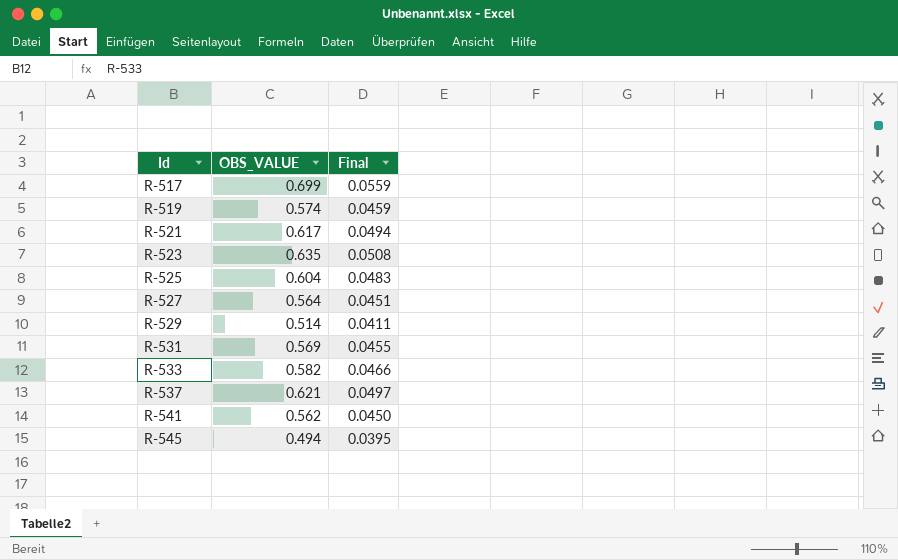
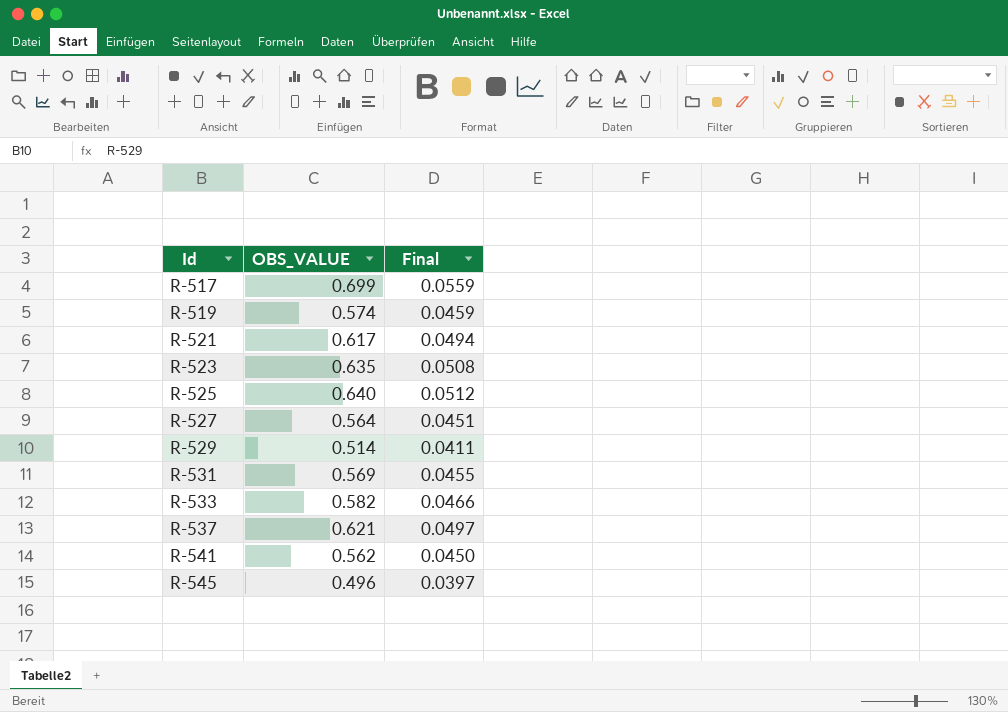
R-525 | OBS_VALUE: 0.604 -> 0.640
R-525 | Final: 0.0483 -> 0.0512
R-545 | OBS_VALUE: 0.494 -> 0.496
R-545 | Final: 0.0395 -> 0.0397

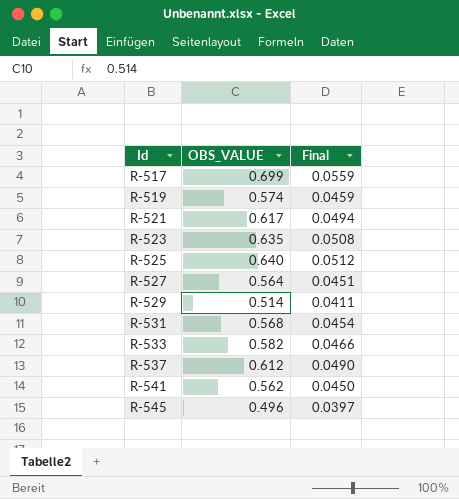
R-531 | OBS_VALUE: 0.569 -> 0.568
R-531 | Final: 0.0455 -> 0.0454
R-537 | OBS_VALUE: 0.621 -> 0.612
R-537 | Final: 0.0497 -> 0.0490

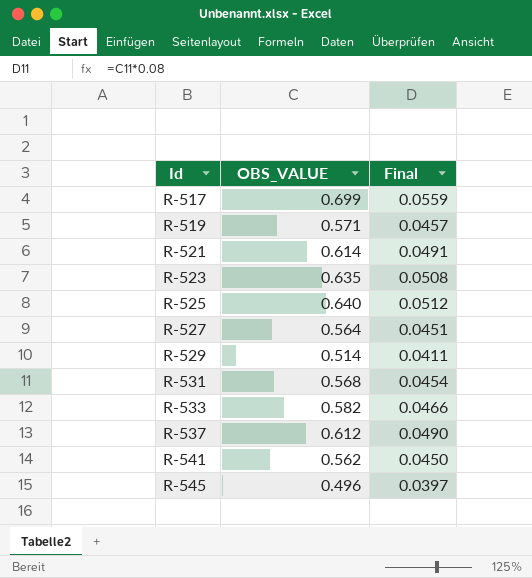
R-519 | OBS_VALUE: 0.574 -> 0.571
R-519 | Final: 0.0459 -> 0.0457
R-521 | OBS_VALUE: 0.617 -> 0.614
R-521 | Final: 0.0494 -> 0.0491

